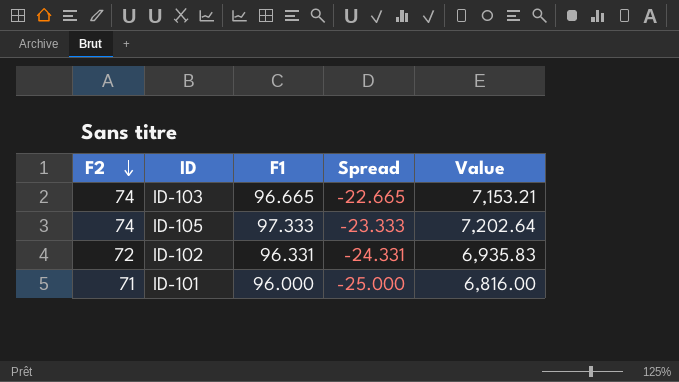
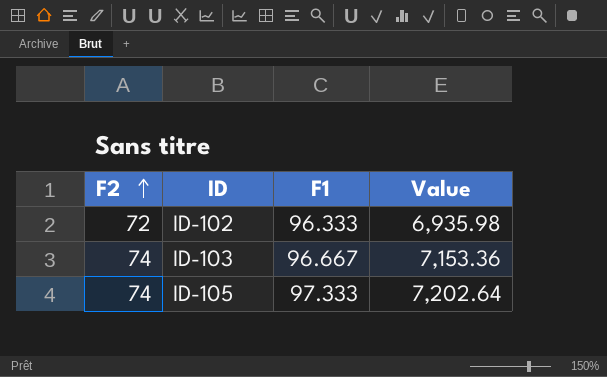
row order: F2 descending -> F2 ascending
column Spread | formula: [F2] - [F1] -> none
row ID-101: 71 | 96.000 | -25.000 | 6,816.00 -> none
ID-102 | F1: 96.331 -> 96.333
ID-102 | Value: 6,935.83 -> 6,935.98
ID-103 | F1: 96.665 -> 96.667
ID-103 | Value: 7,153.21 -> 7,153.36

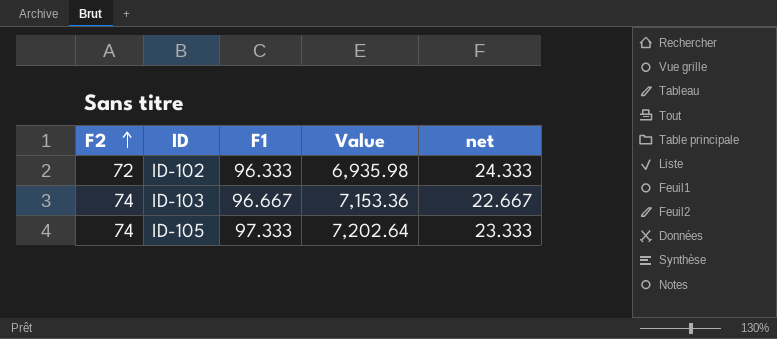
column net | formula: none -> [F1] - [F2]

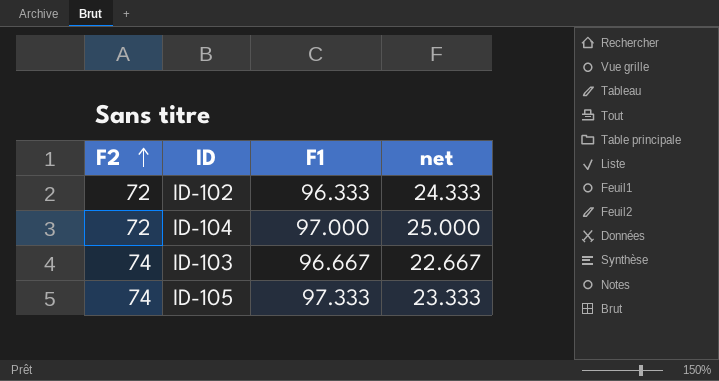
column Value | formula: [F2] * [F1] -> none
row ID-104: none -> 72 | 97.000 | 25.000

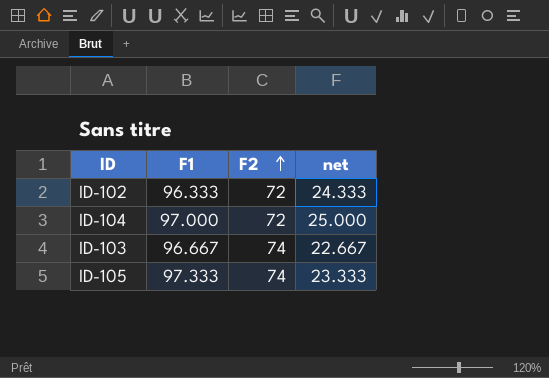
column F2 | position: 1 -> 3

